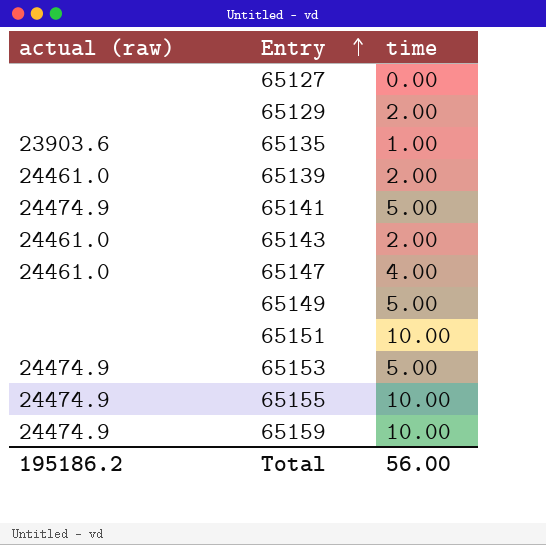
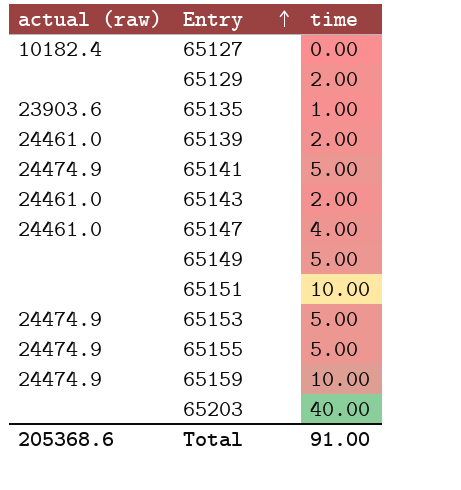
65127 | actual (raw): none -> 10182.4
65155 | time: 10.00 -> 5.00
row 65203: none -> none | 40.00
Total | actual (raw): 195186.2 -> 205368.6
Total | time: 56.00 -> 91.00

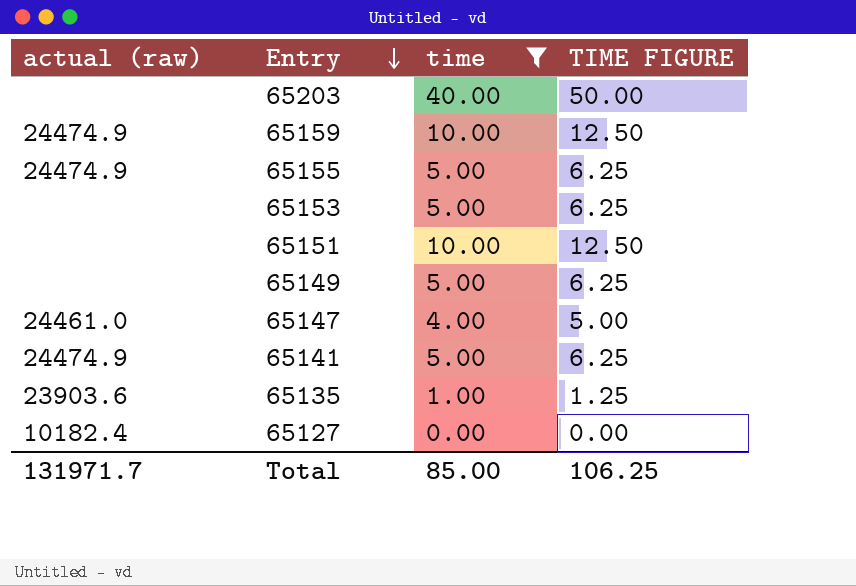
filter: none -> time != 2.00
row order: Entry ascending -> Entry descending
column TIME FIGURE | formula: none -> [time] * 1.25
65153 | actual (raw): 24474.9 -> none
Total | actual (raw): 205368.6 -> 131971.7
Total | time: 91.00 -> 85.00

